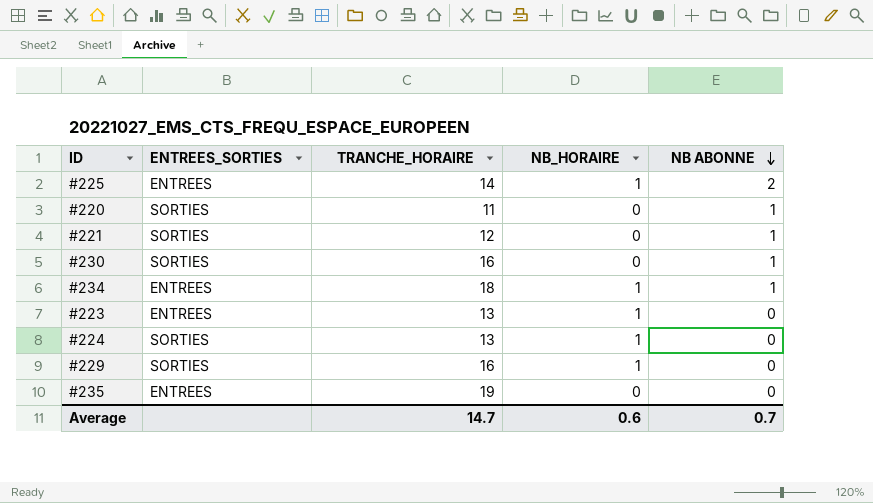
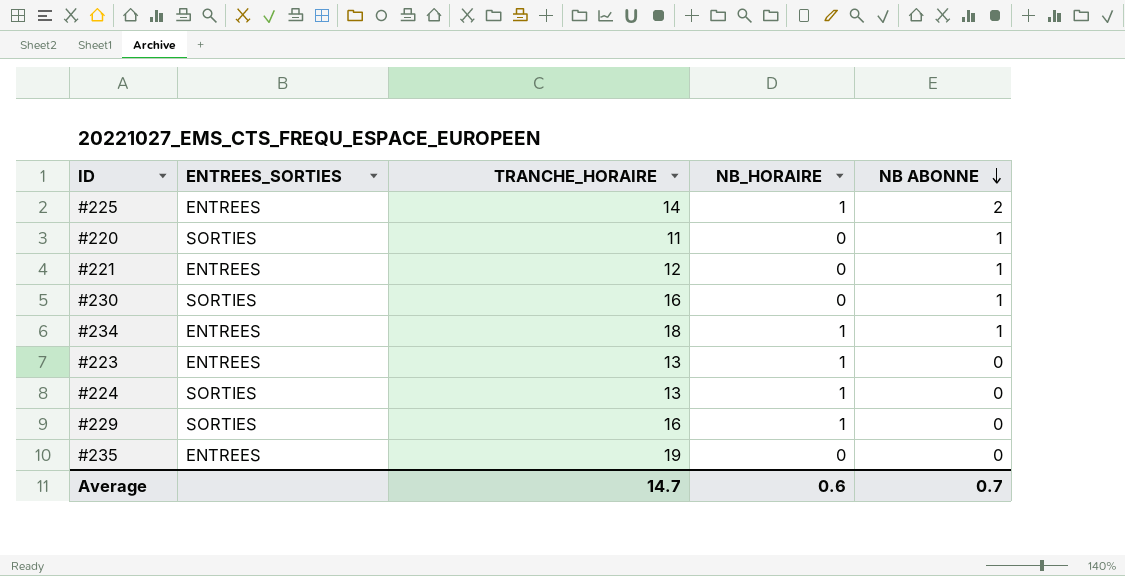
#221 | ENTREES_SORTIES: SORTIES -> ENTREES

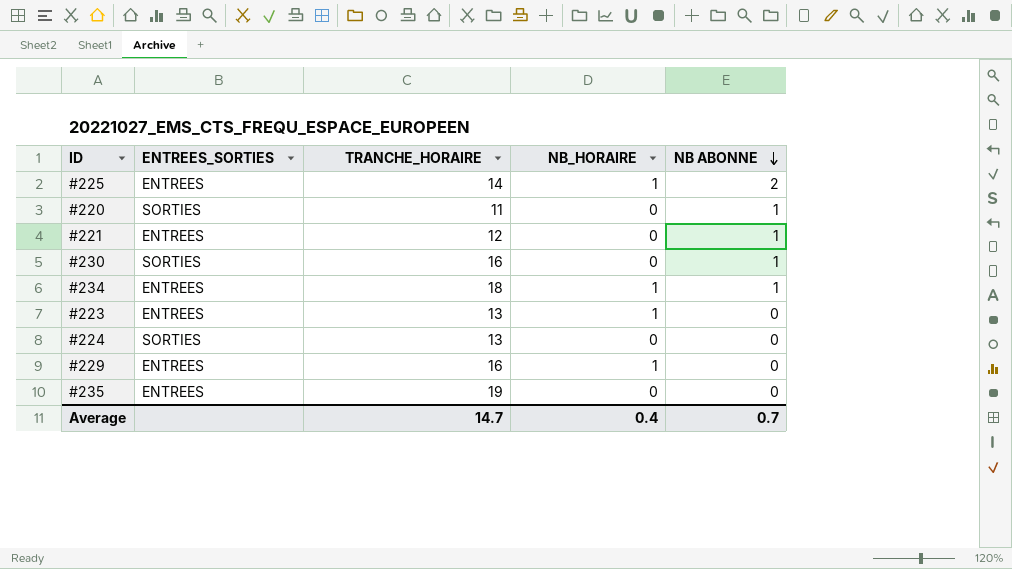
#224 | NB_HORAIRE: 1 -> 0
#229 | ENTREES_SORTIES: SORTIES -> ENTREES
Average | NB_HORAIRE: 0.6 -> 0.4

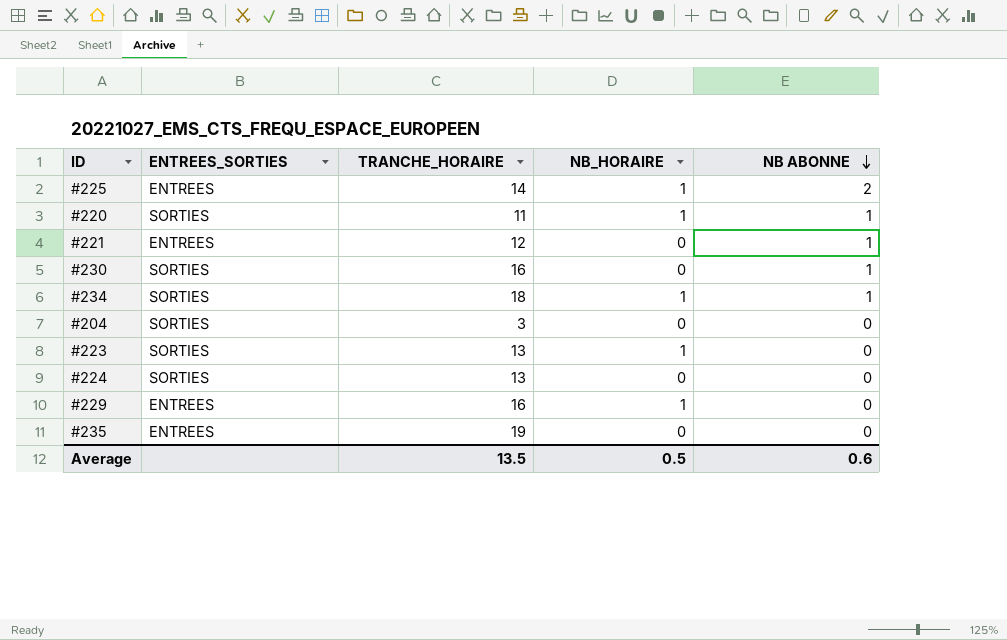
#220 | NB_HORAIRE: 0 -> 1
#234 | ENTREES_SORTIES: ENTREES -> SORTIES
row #204: none -> SORTIES | 3 | 0 | 0
#223 | ENTREES_SORTIES: ENTREES -> SORTIES
Average | TRANCHE_HORAIRE: 14.7 -> 13.5
Average | NB_HORAIRE: 0.4 -> 0.5
Average | NB ABONNE: 0.7 -> 0.6

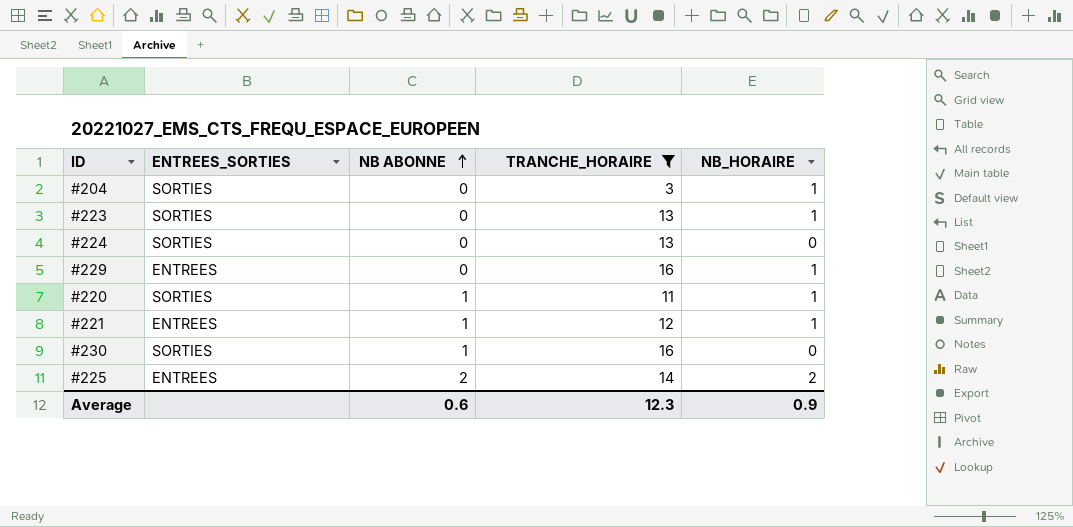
filter: none -> TRANCHE_HORAIRE <= 16
row order: NB ABONNE descending -> NB ABONNE ascending
column NB ABONNE | position: 5 -> 3
#204 | NB_HORAIRE: 0 -> 1
#221 | NB_HORAIRE: 0 -> 1
#225 | NB_HORAIRE: 1 -> 2
Average | TRANCHE_HORAIRE: 13.5 -> 12.3
Average | NB_HORAIRE: 0.5 -> 0.9

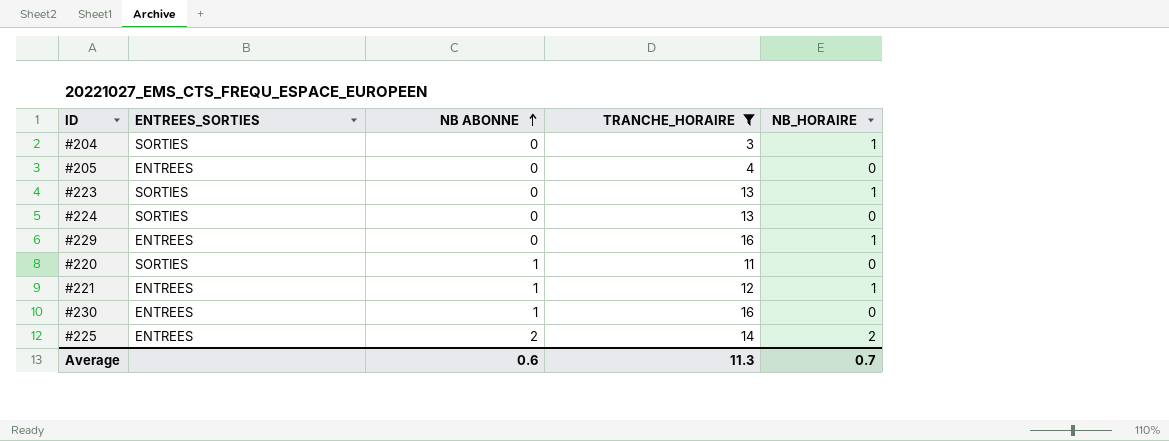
row #205: none -> ENTREES | 0 | 4 | 0
#220 | NB_HORAIRE: 1 -> 0
#230 | ENTREES_SORTIES: SORTIES -> ENTREES
Average | TRANCHE_HORAIRE: 12.3 -> 11.3
Average | NB_HORAIRE: 0.9 -> 0.7

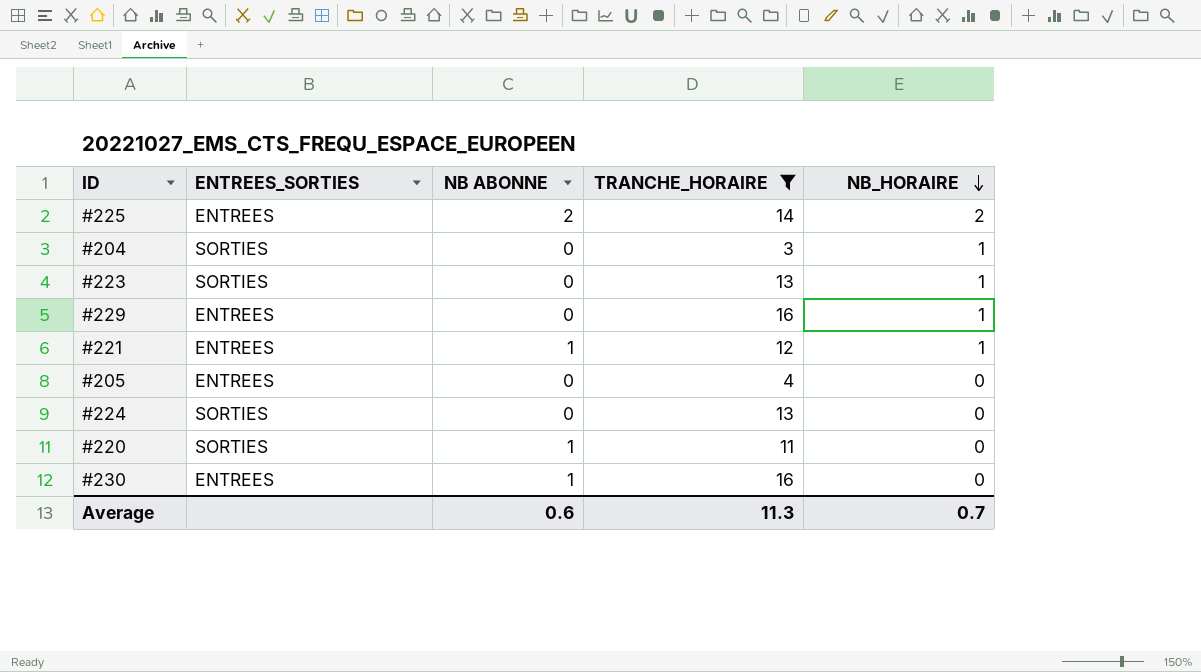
row order: NB ABONNE ascending -> NB_HORAIRE descending

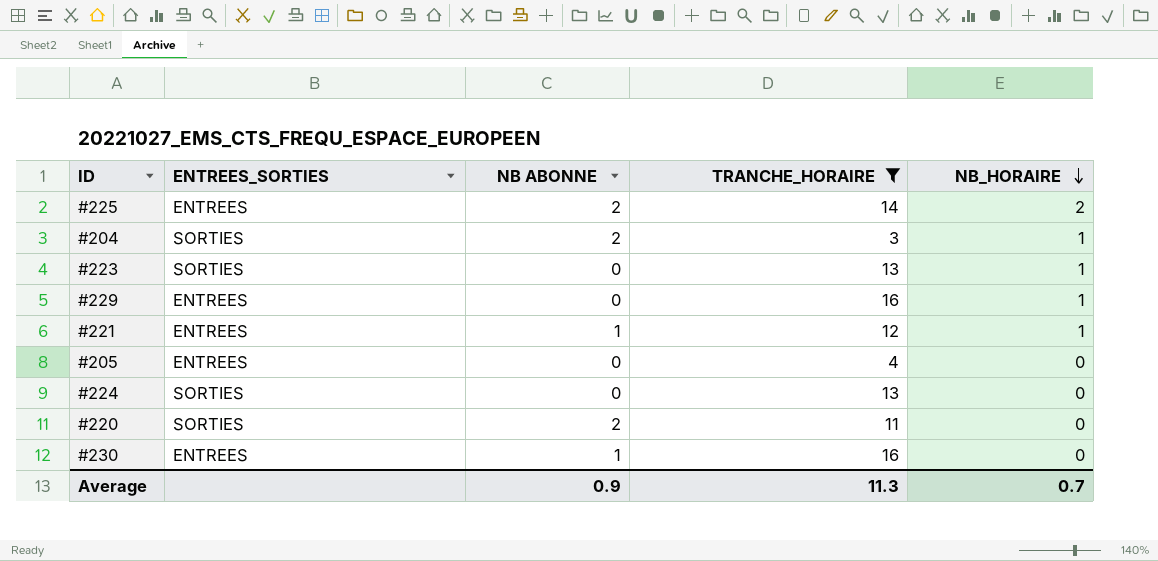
#204 | NB ABONNE: 0 -> 2
#220 | NB ABONNE: 1 -> 2
Average | NB ABONNE: 0.6 -> 0.9

